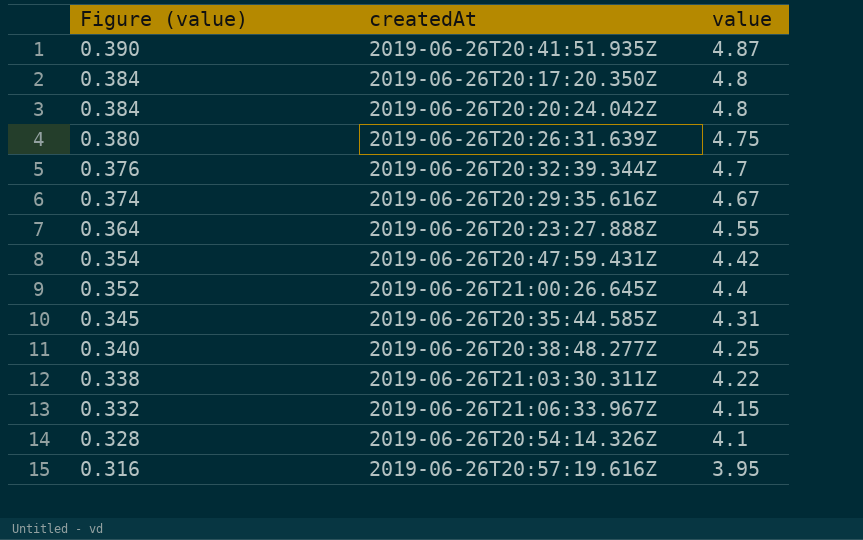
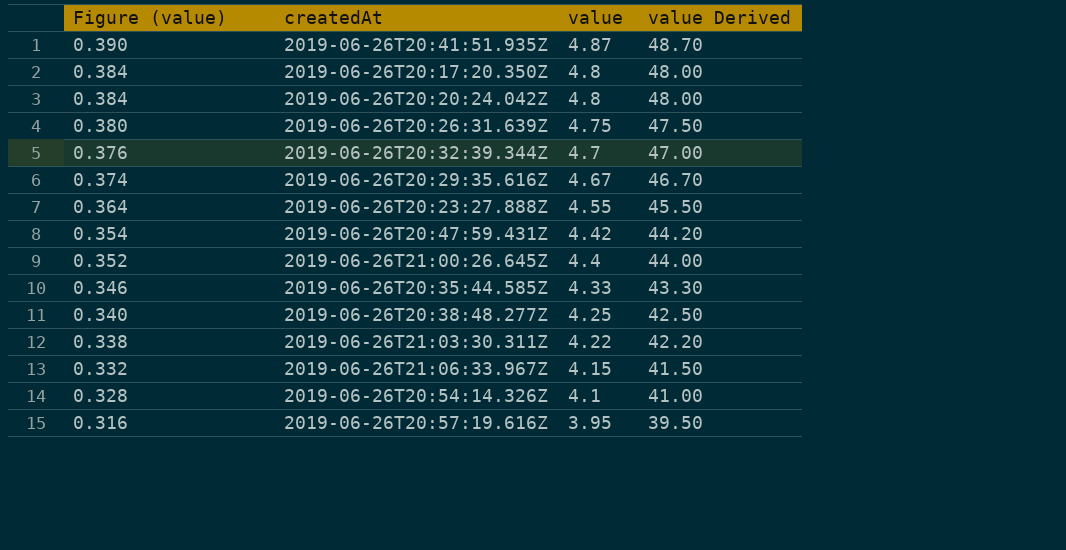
column value Derived | formula: none -> [value] * 10
2019-06-26T20:35:44.585Z | Figure (value): 0.345 -> 0.346
2019-06-26T20:35:44.585Z | value: 4.31 -> 4.33

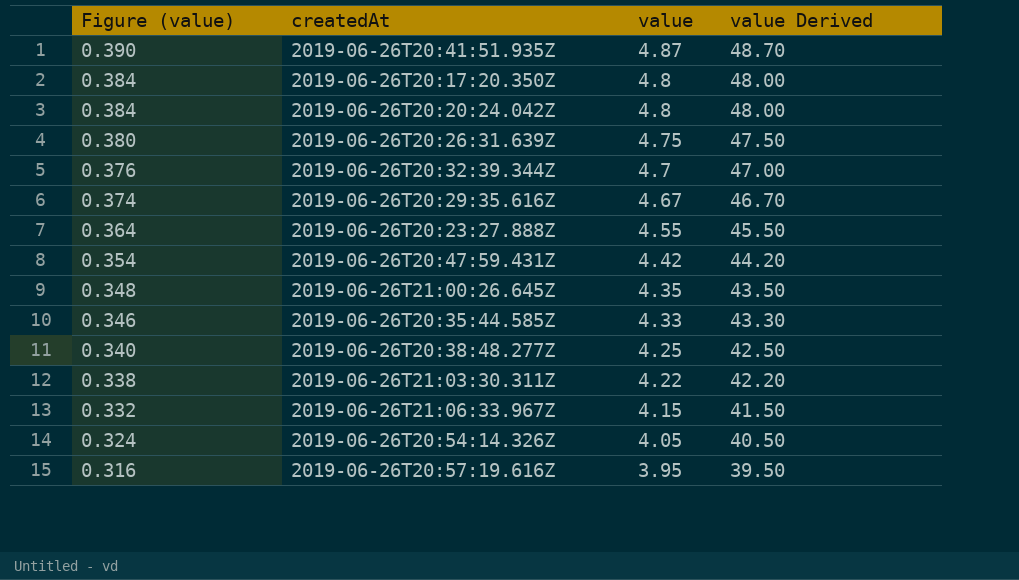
2019-06-26T21:00:26.645Z | Figure (value): 0.352 -> 0.348
2019-06-26T21:00:26.645Z | value: 4.4 -> 4.35
2019-06-26T21:00:26.645Z | value Derived: 44.00 -> 43.50
2019-06-26T20:54:14.326Z | Figure (value): 0.328 -> 0.324
2019-06-26T20:54:14.326Z | value: 4.1 -> 4.05
2019-06-26T20:54:14.326Z | value Derived: 41.00 -> 40.50

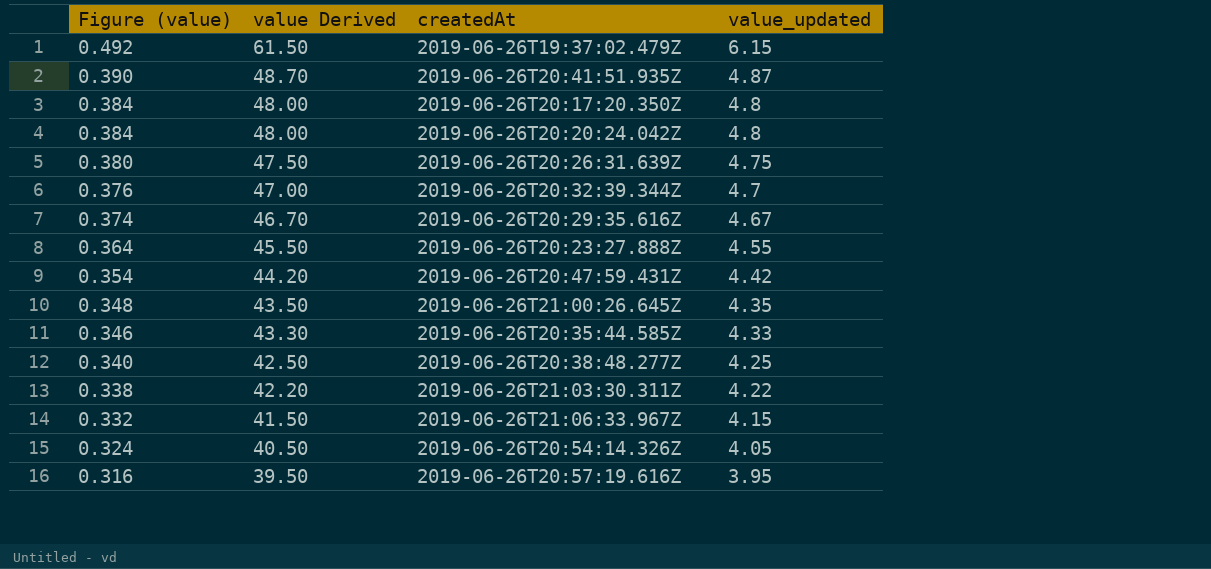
column value Derived | position: 4 -> 2
column name: value -> value_updated
row 2019-06-26T19:37:02.479Z: none -> 0.492 | 61.50 | 6.15

